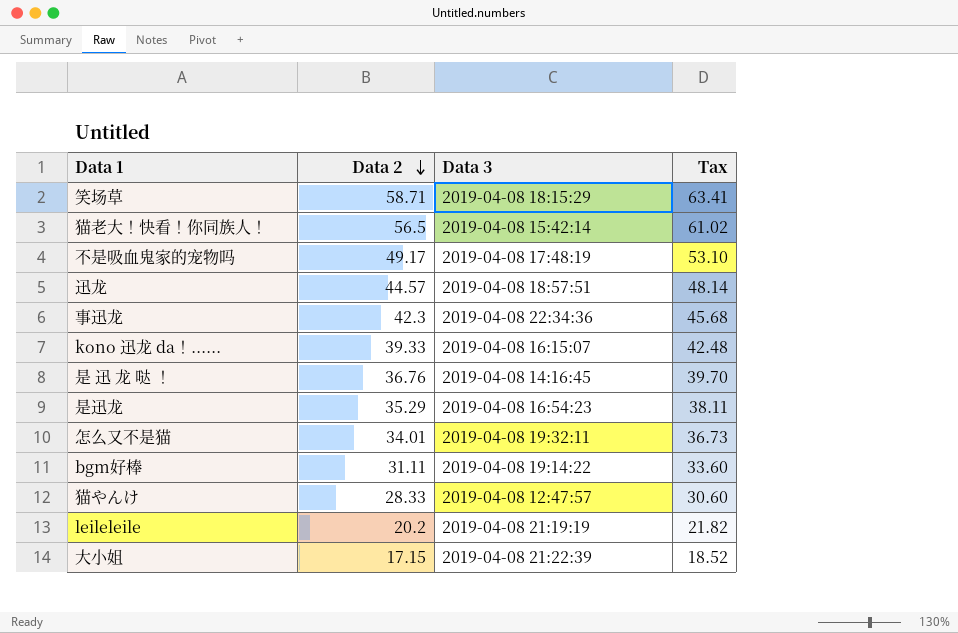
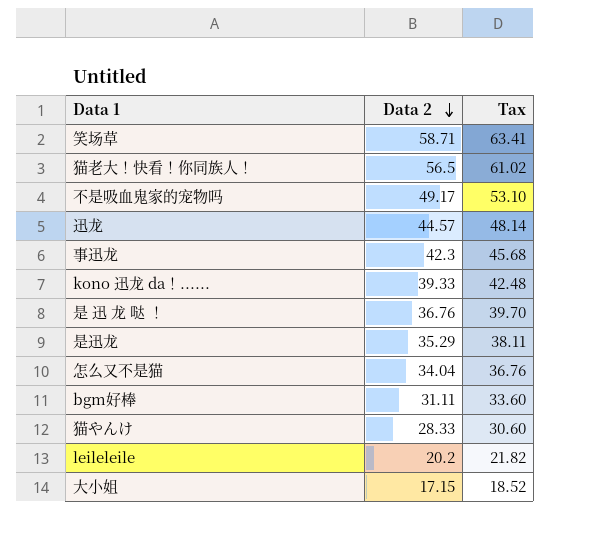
column Data 3 | position: 3 -> none
怎么又不是猫 | Data 2: 34.01 -> 34.04
怎么又不是猫 | Tax: 36.73 -> 36.76

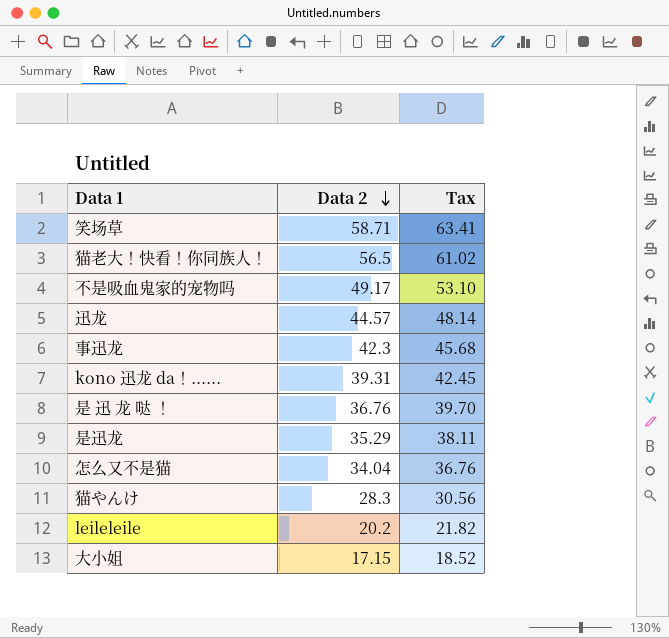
row bgm好棒: 31.11 | 33.60 -> none
kono 迅龙 da！...... | Data 2: 39.33 -> 39.31
kono 迅龙 da！...... | Tax: 42.48 -> 42.45
猫やんけ | Data 2: 28.33 -> 28.3
猫やんけ | Tax: 30.60 -> 30.56

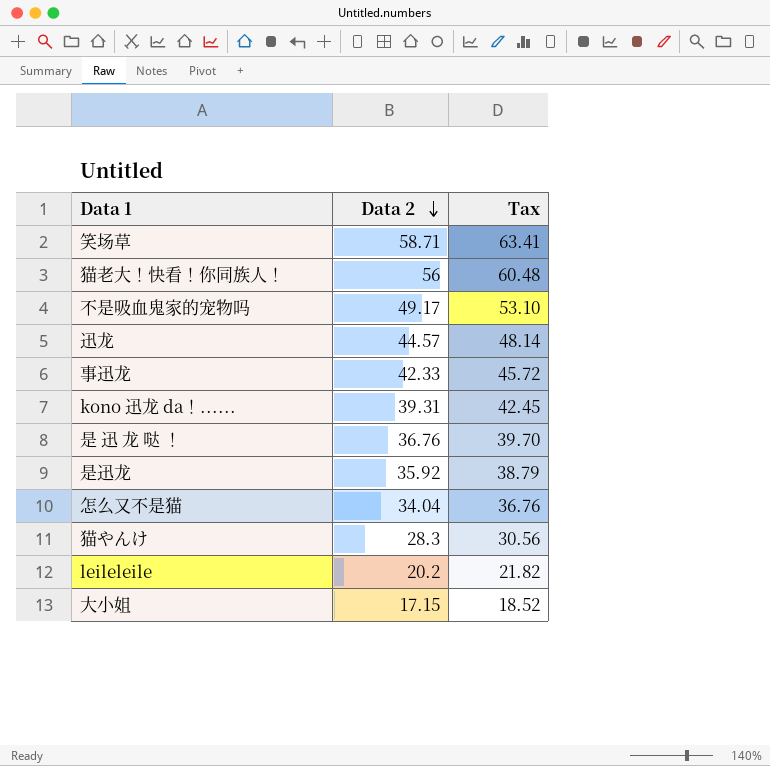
猫老大！快看！你同族人！ | Data 2: 56.5 -> 56
猫老大！快看！你同族人！ | Tax: 61.02 -> 60.48
事迅龙 | Data 2: 42.3 -> 42.33
事迅龙 | Tax: 45.68 -> 45.72
是迅龙 | Data 2: 35.29 -> 35.92
是迅龙 | Tax: 38.11 -> 38.79

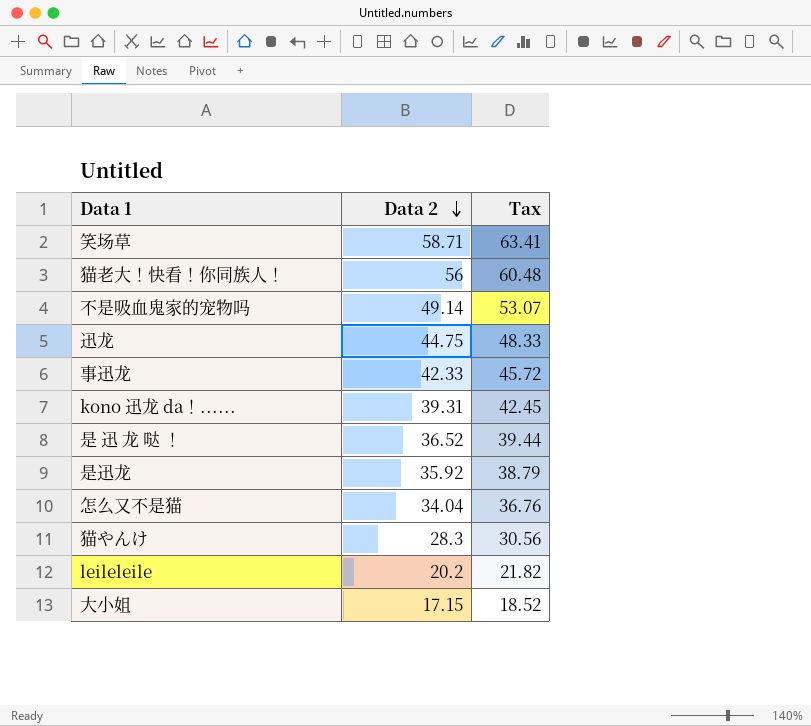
不是吸血鬼家的宠物吗 | Data 2: 49.17 -> 49.14
不是吸血鬼家的宠物吗 | Tax: 53.10 -> 53.07
迅龙 | Data 2: 44.57 -> 44.75
迅龙 | Tax: 48.14 -> 48.33
是 迅 龙 哒 ！ | Data 2: 36.76 -> 36.52
是 迅 龙 哒 ！ | Tax: 39.70 -> 39.44

